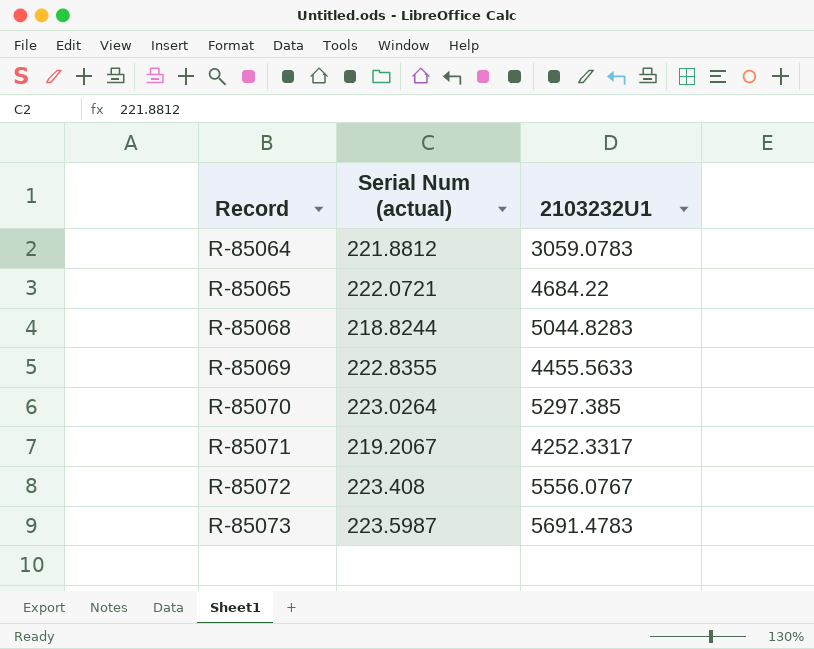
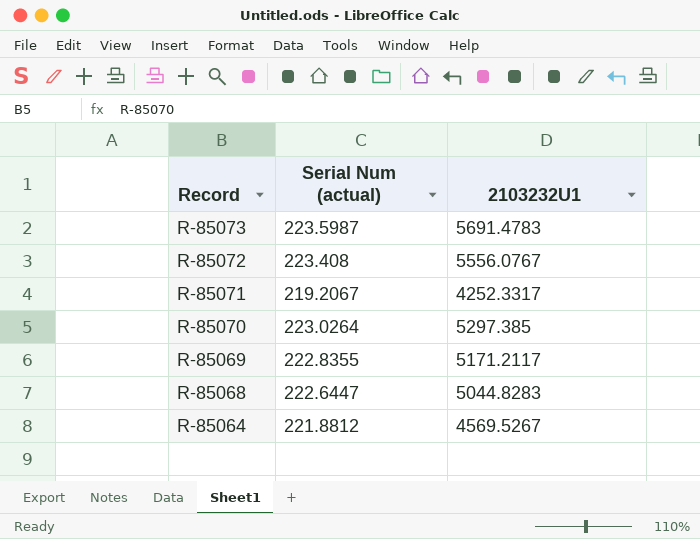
row order: Record ascending -> Record descending
row R-85065: 222.0721 | 4684.22 -> none
R-85069 | 2103232U1: 4455.5633 -> 5171.2117
R-85068 | Serial Num (actual): 218.8244 -> 222.6447
R-85064 | 2103232U1: 3059.0783 -> 4569.5267

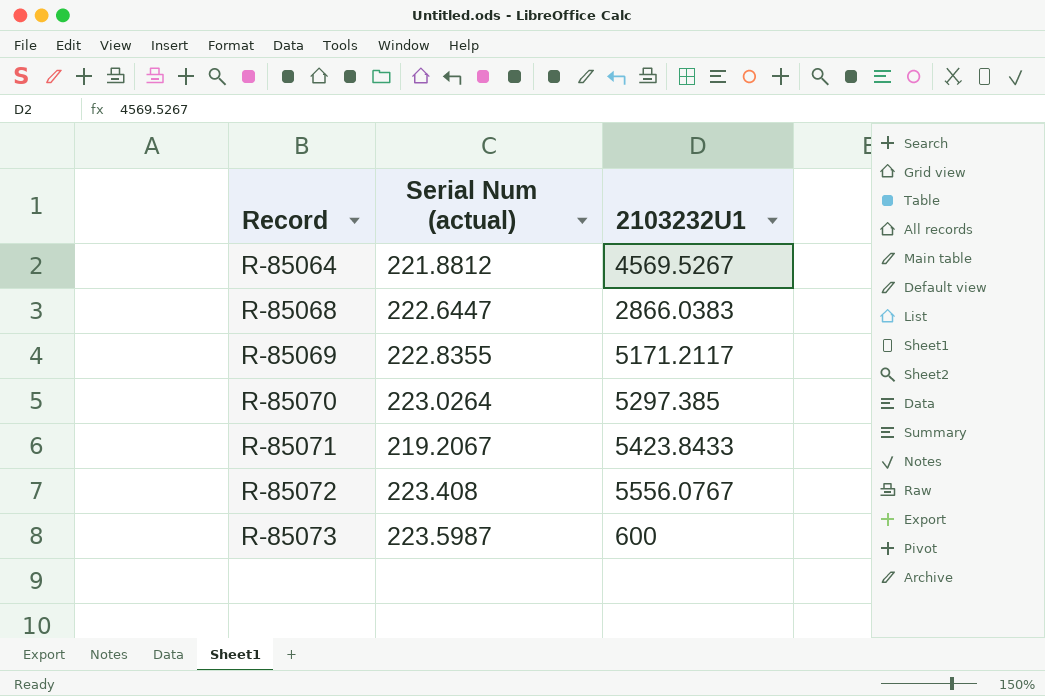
row order: Record descending -> Record ascending
R-85068 | 2103232U1: 5044.8283 -> 2866.0383
R-85071 | 2103232U1: 4252.3317 -> 5423.8433
R-85073 | 2103232U1: 5691.4783 -> 600

